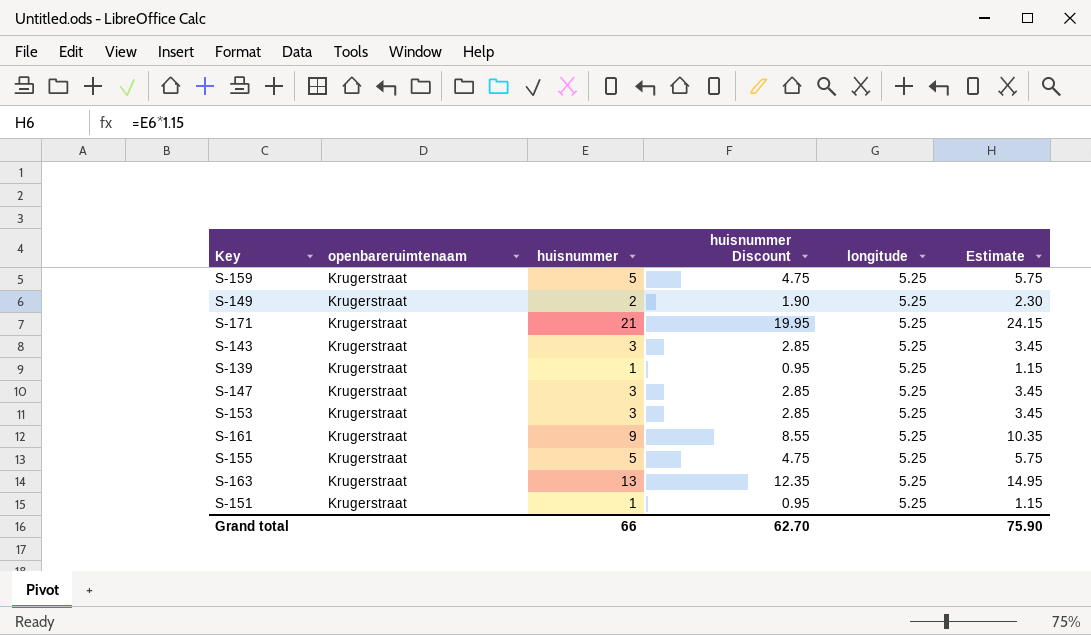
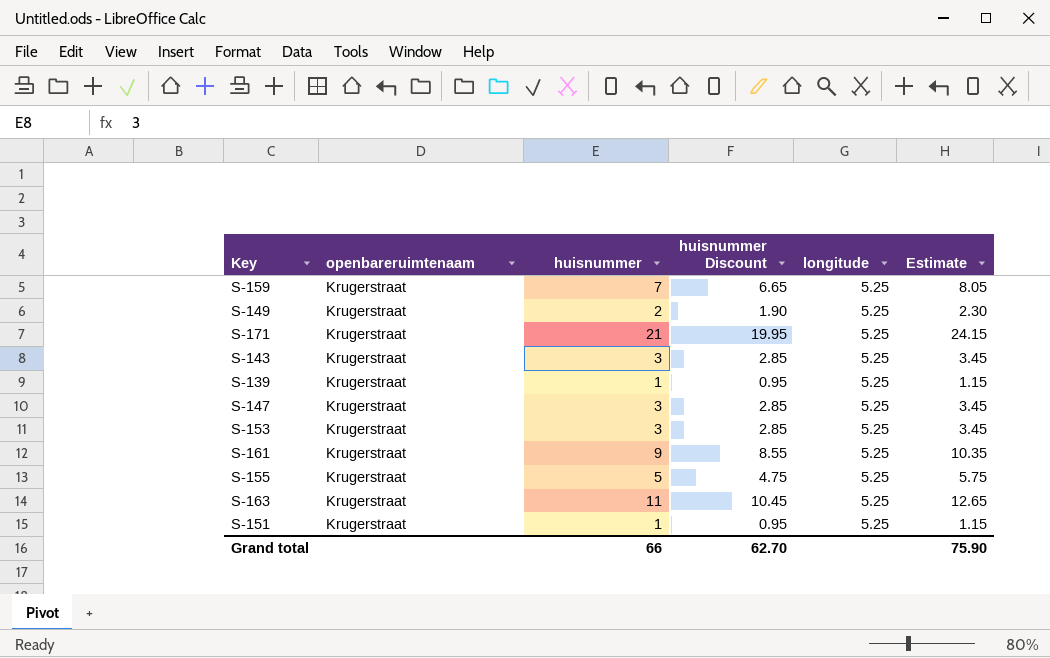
S-159 | huisnummer: 5 -> 7
S-159 | huisnummer Discount: 4.75 -> 6.65
S-159 | Estimate: 5.75 -> 8.05
S-163 | huisnummer: 13 -> 11
S-163 | huisnummer Discount: 12.35 -> 10.45
S-163 | Estimate: 14.95 -> 12.65

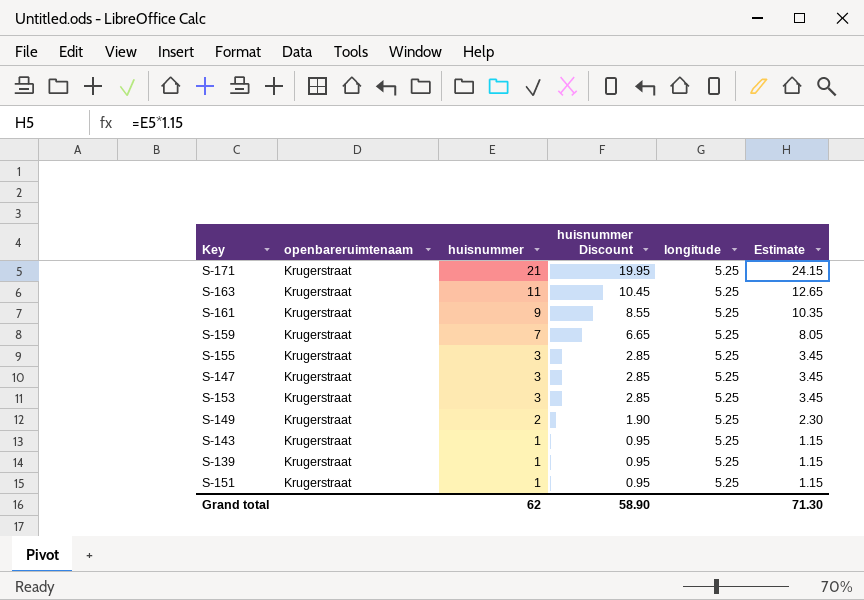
row order: none -> huisnummer descending
S-155 | huisnummer: 5 -> 3
S-155 | huisnummer Discount: 4.75 -> 2.85
S-155 | Estimate: 5.75 -> 3.45
S-143 | huisnummer: 3 -> 1
S-143 | huisnummer Discount: 2.85 -> 0.95
S-143 | Estimate: 3.45 -> 1.15
Grand total | huisnummer: 66 -> 62
Grand total | huisnummer Discount: 62.70 -> 58.90
Grand total | Estimate: 75.90 -> 71.30

